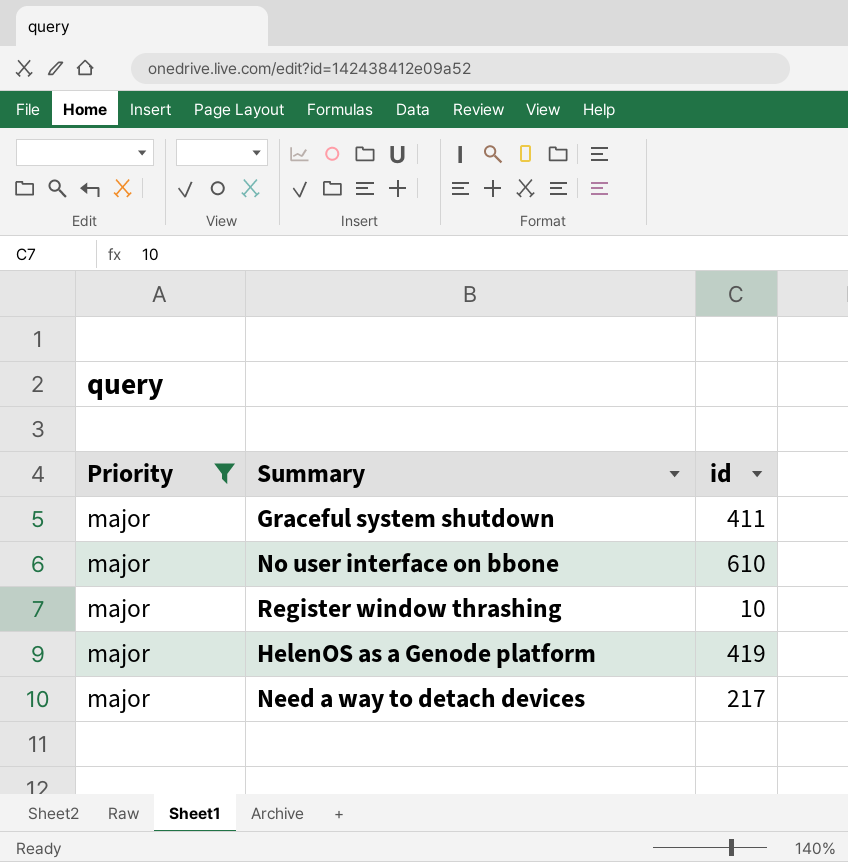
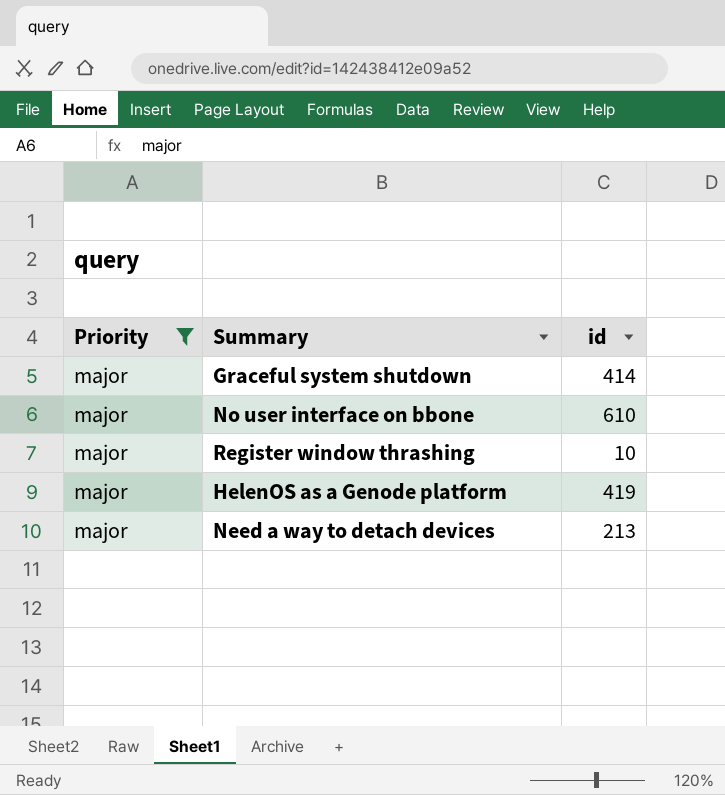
Graceful system shutdown | id: 411 -> 414
Need a way to detach devices | id: 217 -> 213

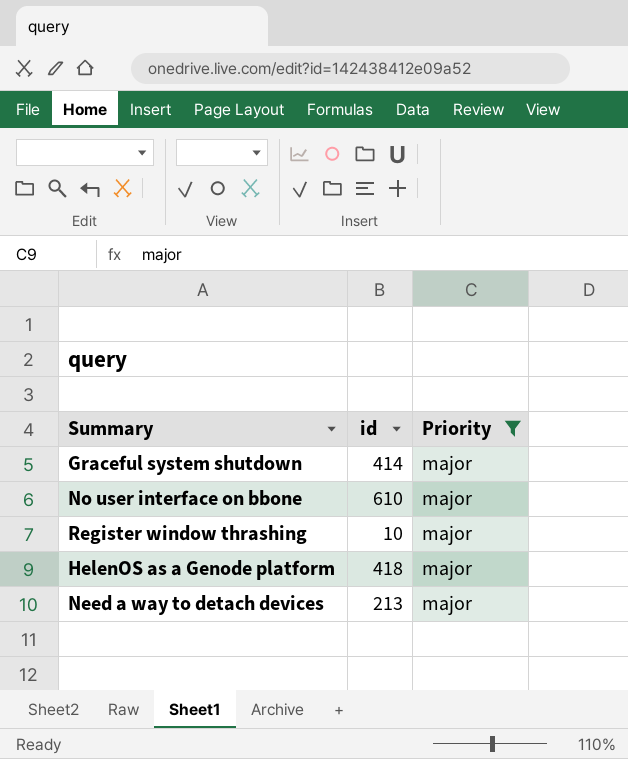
column Priority | position: 1 -> 3
HelenOS as a Genode platform | id: 419 -> 418

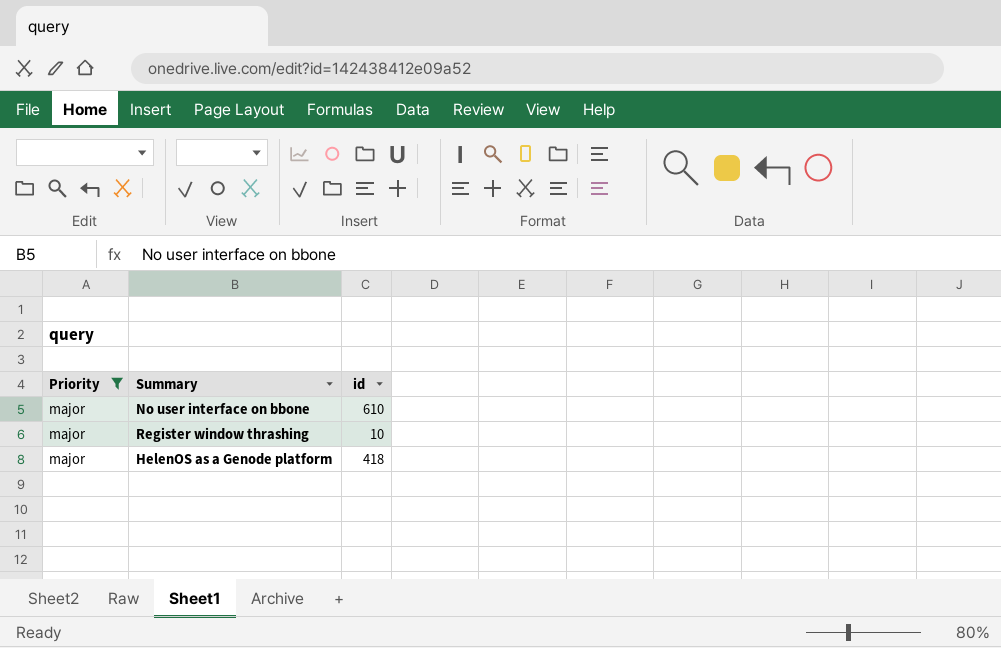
column Priority | position: 3 -> 1
row Graceful system shutdown: 414 | major -> none
row Need a way to detach devices: 213 | major -> none

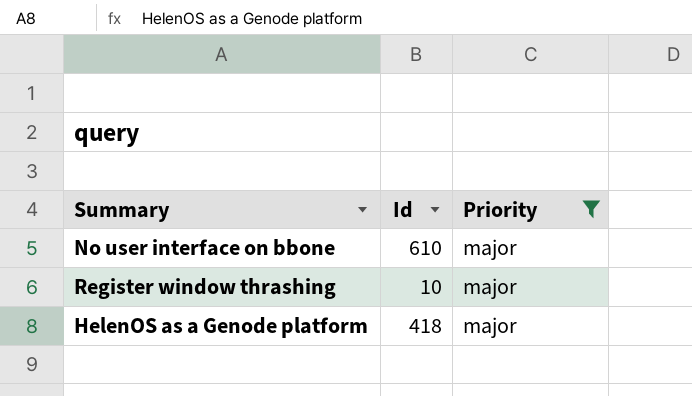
column name: id -> Id
column Priority | position: 1 -> 3

